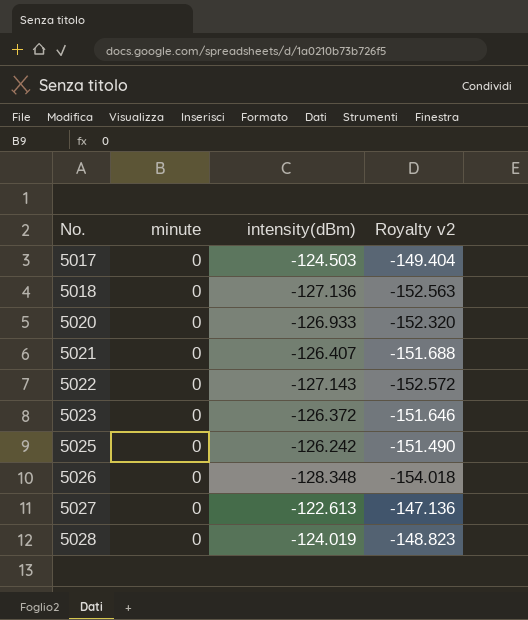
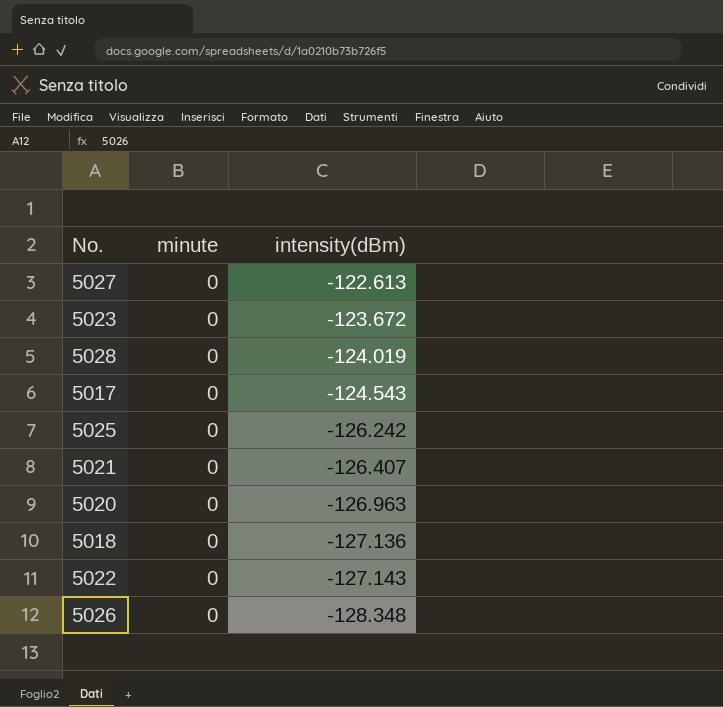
row order: No. ascending -> intensity(dBm) descending
column Royalty v2 | formula: [intensity(dBm)] * 1.2 -> none
5023 | intensity(dBm): -126.372 -> -123.672
5017 | intensity(dBm): -124.503 -> -124.543
5020 | intensity(dBm): -126.933 -> -126.963

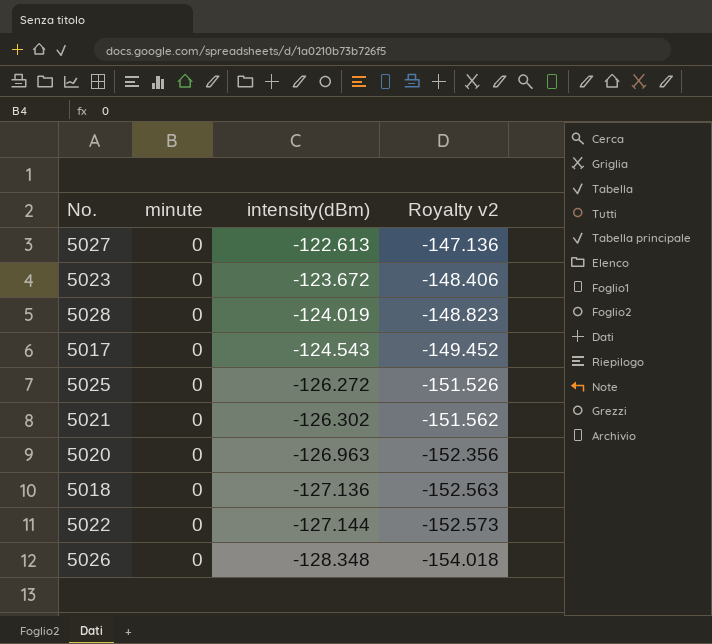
column Royalty v2 | formula: none -> [intensity(dBm)] * 1.2
5025 | intensity(dBm): -126.242 -> -126.272
5021 | intensity(dBm): -126.407 -> -126.302
5022 | intensity(dBm): -127.143 -> -127.144

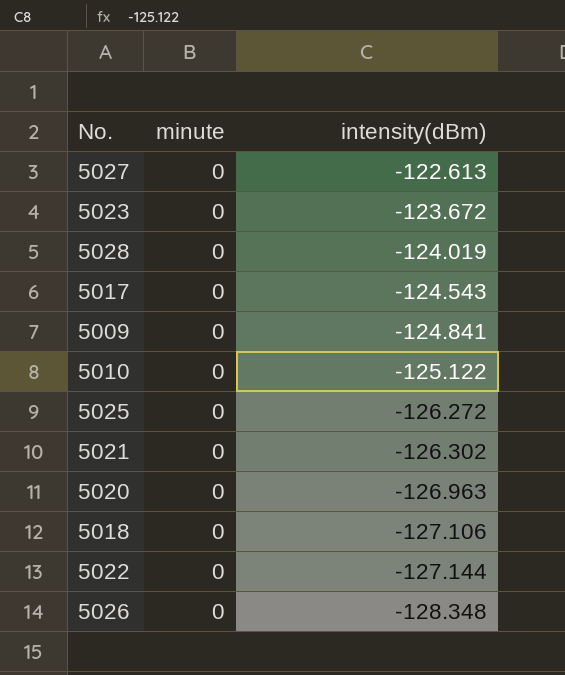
column Royalty v2 | formula: [intensity(dBm)] * 1.2 -> none
row 5009: none -> 0 | -124.841
row 5010: none -> 0 | -125.122
5018 | intensity(dBm): -127.136 -> -127.106

